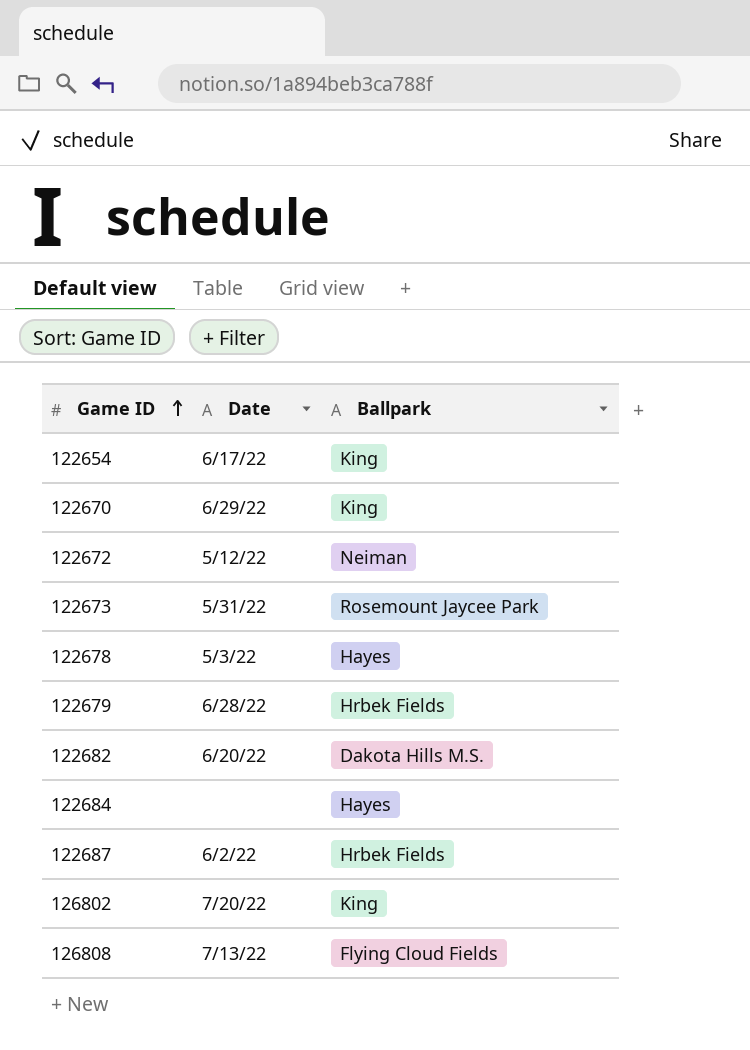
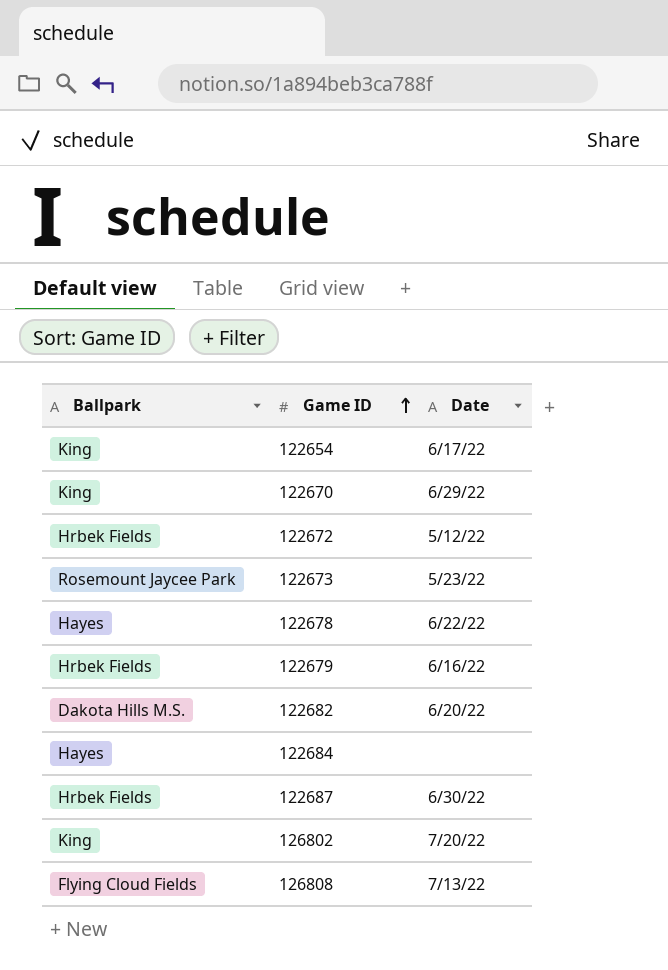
column Ballpark | position: 3 -> 1
122672 | Ballpark: Neiman -> Hrbek Fields
122673 | Date: 5/31/22 -> 5/23/22
122678 | Date: 5/3/22 -> 6/22/22
122679 | Date: 6/28/22 -> 6/16/22
122687 | Date: 6/2/22 -> 6/30/22

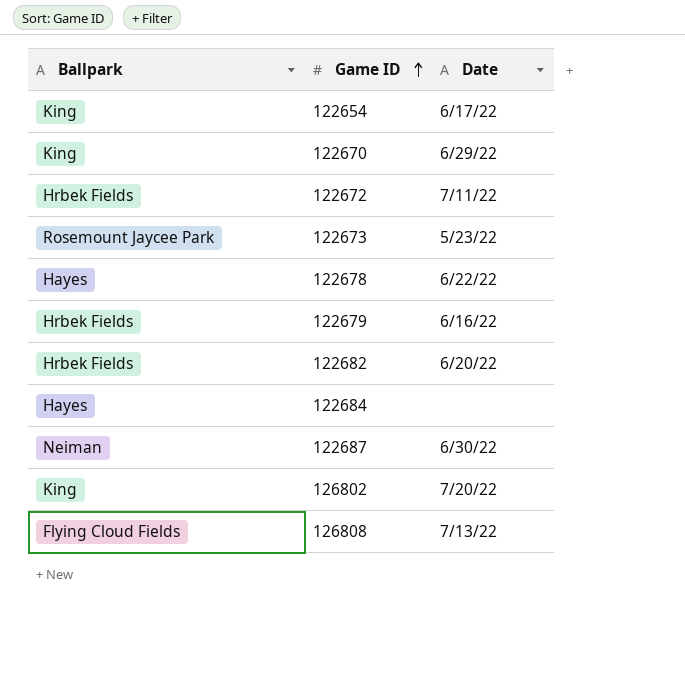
122672 | Date: 5/12/22 -> 7/11/22
122682 | Ballpark: Dakota Hills M.S. -> Hrbek Fields
122687 | Ballpark: Hrbek Fields -> Neiman

